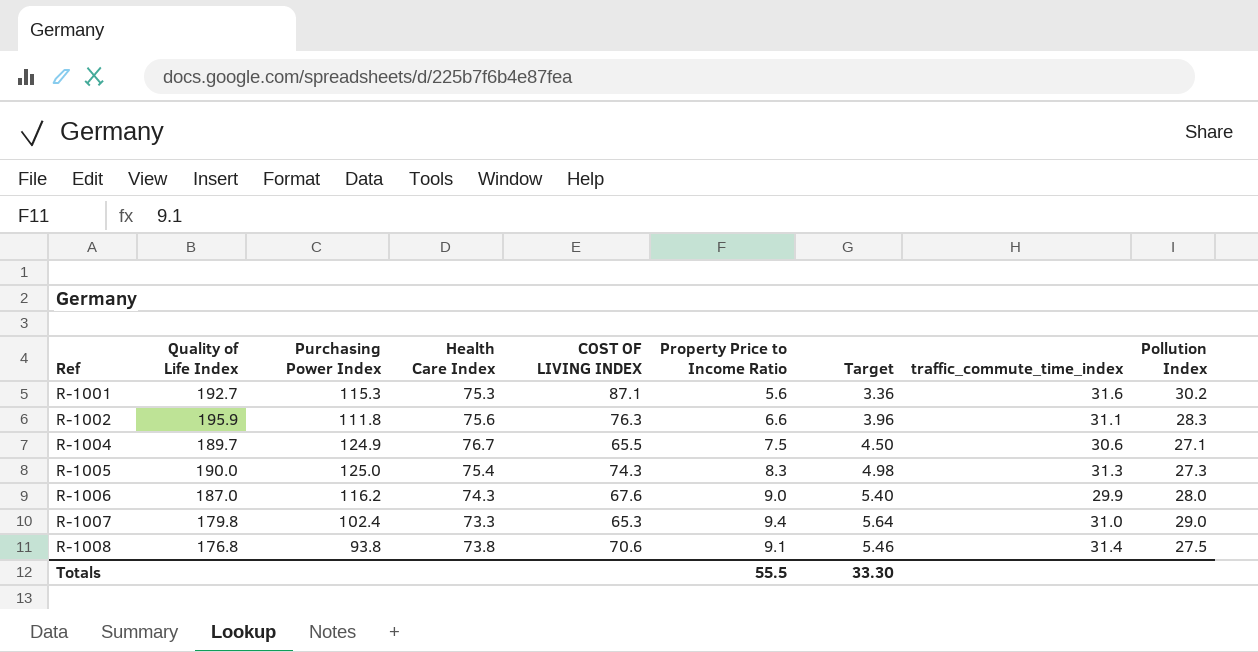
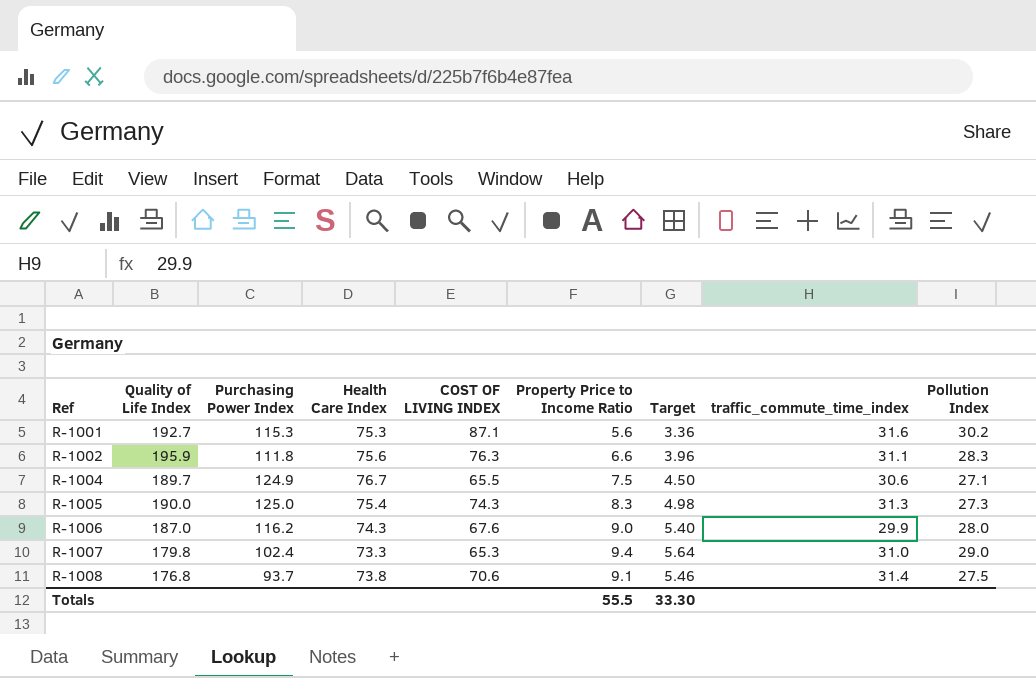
R-1008 | Purchasing Power Index: 93.8 -> 93.7

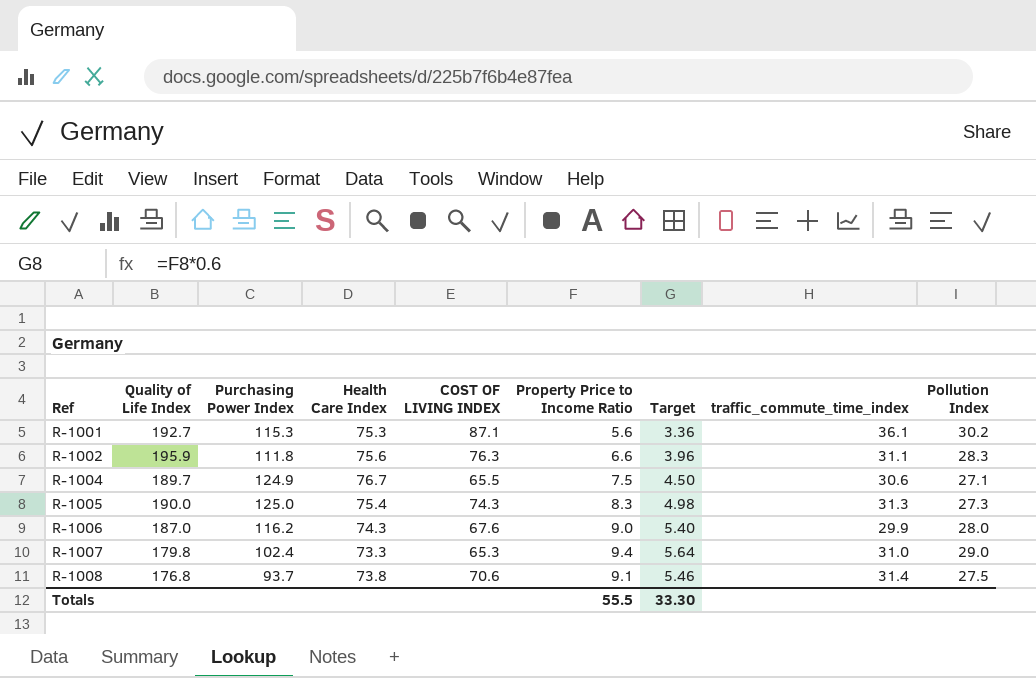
R-1001 | traffic_commute_time_index: 31.6 -> 36.1

